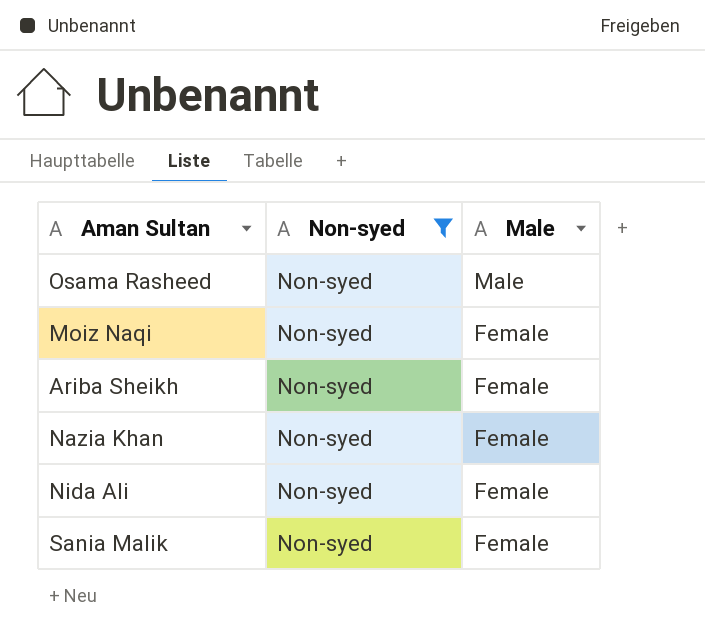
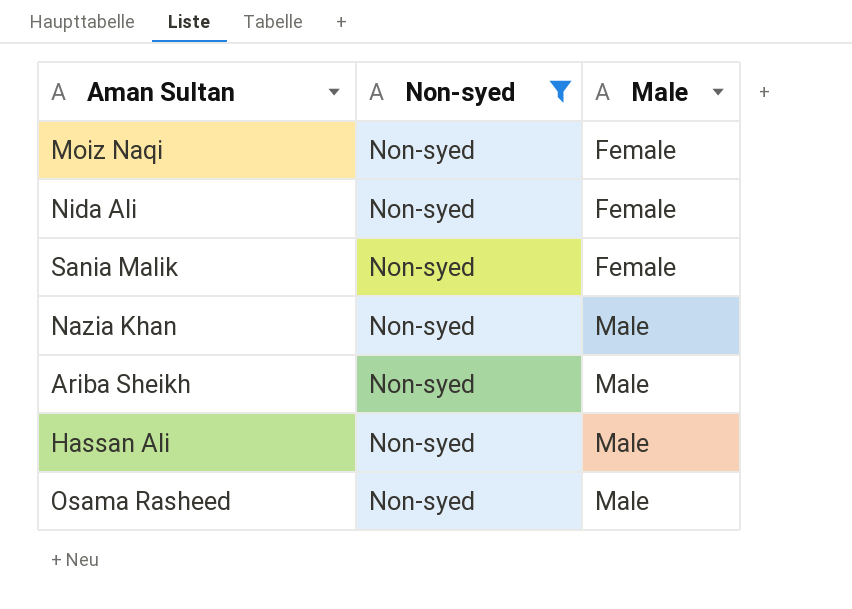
row order: Male descending -> Male ascending
Nazia Khan | Male: Female -> Male
Ariba Sheikh | Male: Female -> Male
row Hassan Ali: none -> Non-syed | Male

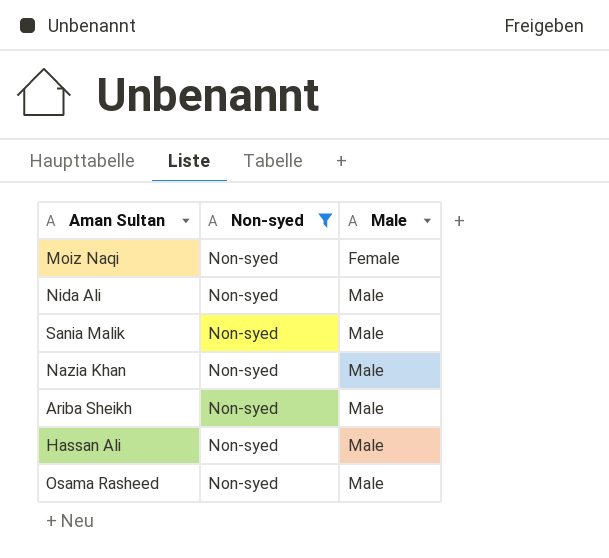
Nida Ali | Male: Female -> Male
Sania Malik | Male: Female -> Male

